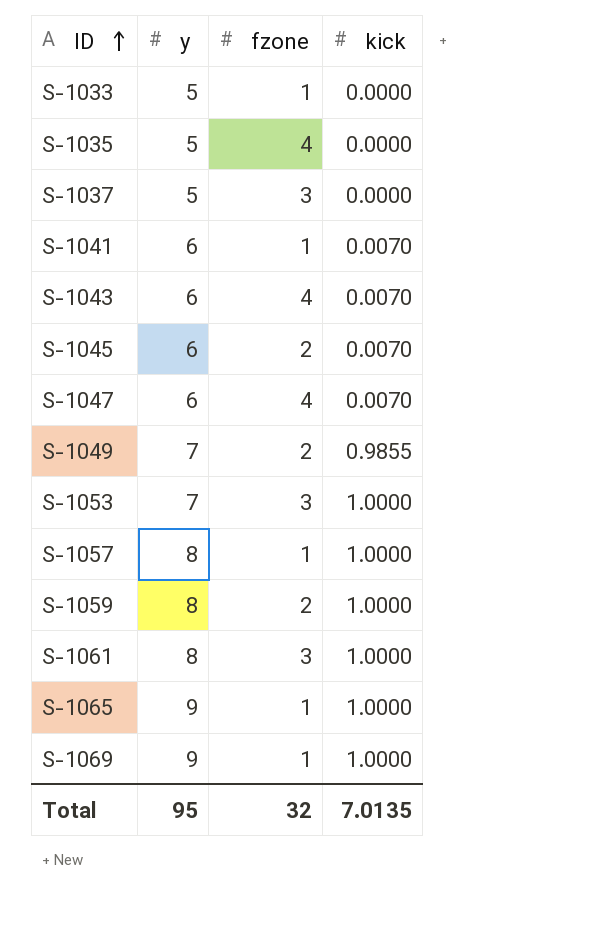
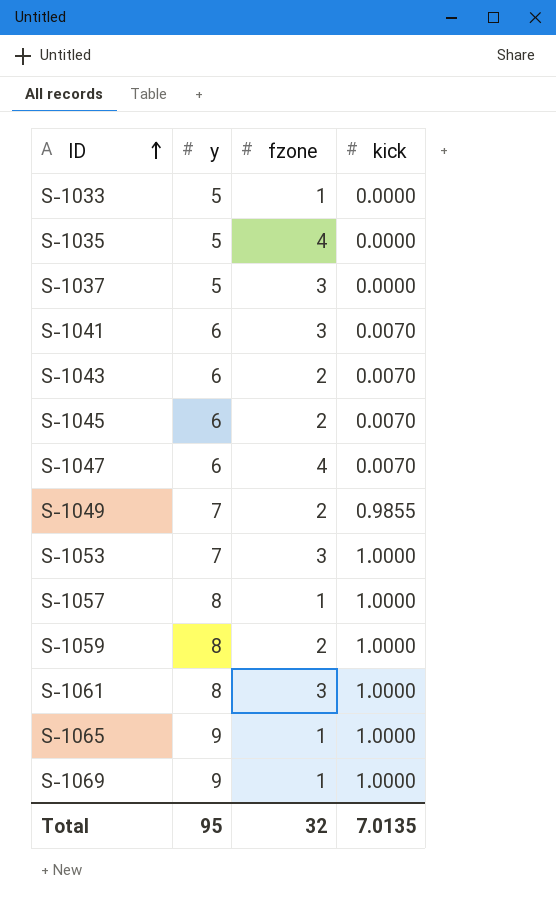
S-1041 | fzone: 1 -> 3
S-1043 | fzone: 4 -> 2

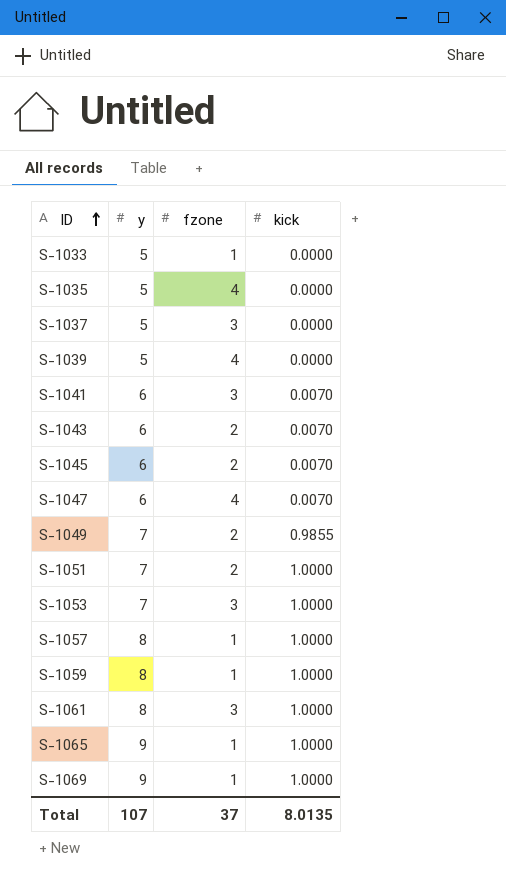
row S-1039: none -> 5 | 4 | 0.0000
row S-1051: none -> 7 | 2 | 1.0000
S-1059 | fzone: 2 -> 1
Total | y: 95 -> 107
Total | fzone: 32 -> 37
Total | kick: 7.0135 -> 8.0135

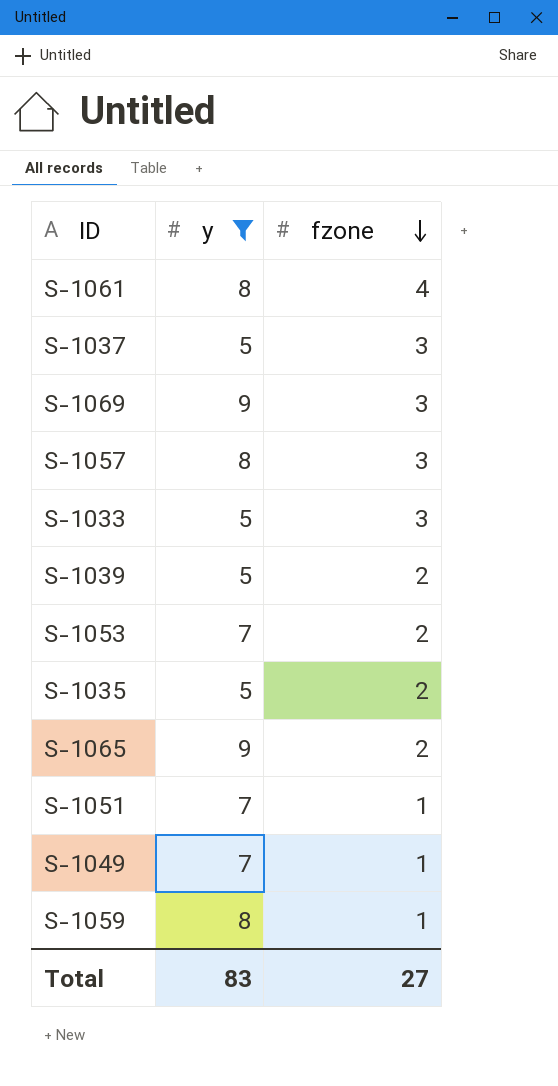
filter: none -> y != 6
row order: ID ascending -> fzone descending
column kick | position: 4 -> none
S-1061 | fzone: 3 -> 4
S-1069 | fzone: 1 -> 3
S-1057 | fzone: 1 -> 3
S-1033 | fzone: 1 -> 3
S-1039 | fzone: 4 -> 2
S-1053 | fzone: 3 -> 2
S-1035 | fzone: 4 -> 2
S-1065 | fzone: 1 -> 2
S-1051 | fzone: 2 -> 1
S-1049 | fzone: 2 -> 1
Total | y: 107 -> 83
Total | fzone: 37 -> 27

